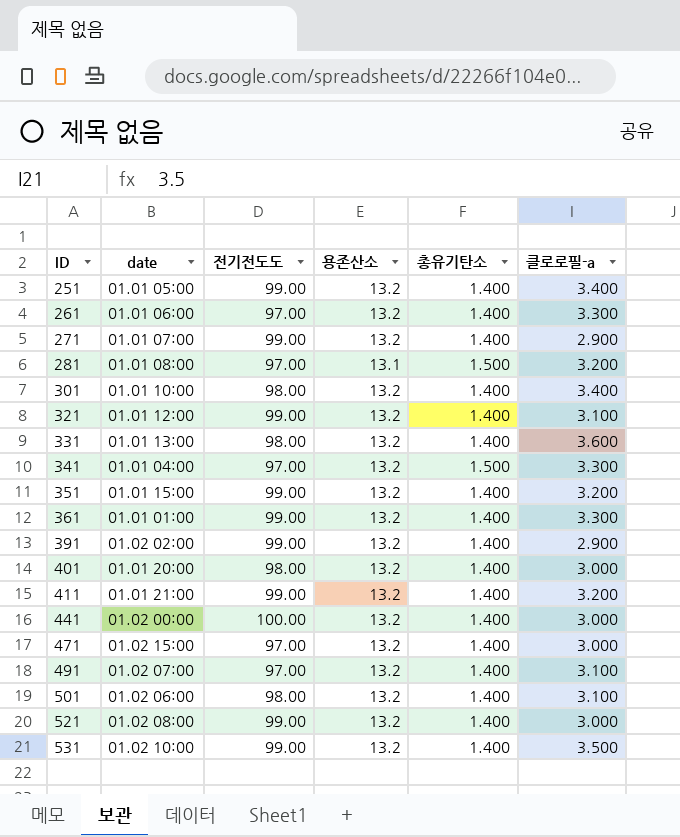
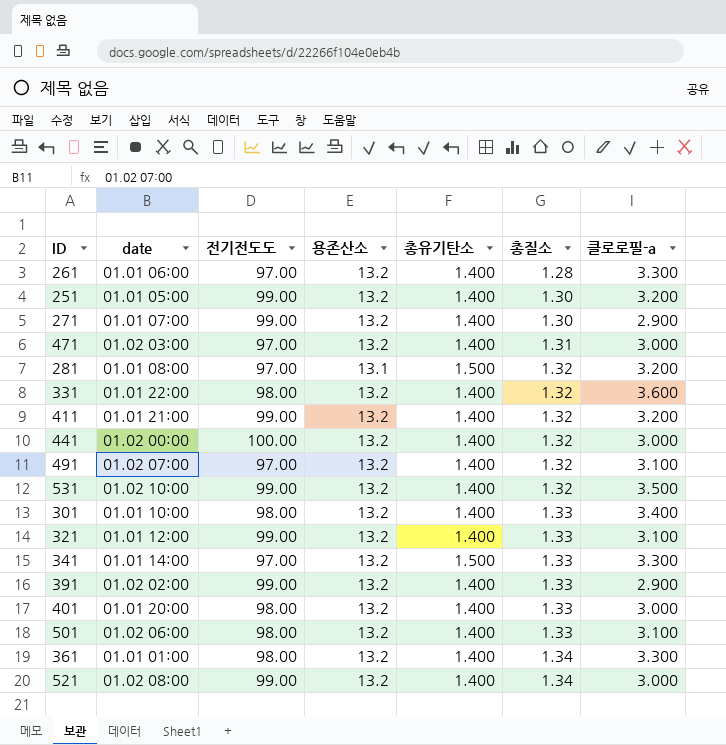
row order: ID ascending -> 총질소 ascending
column 총질소 | position: none -> 6
row 351: 01.01 15:00 | 99.00 | 13.2 | 1.400 | 3.200 -> none
251 | 클로로필-a: 3.400 -> 3.200
471 | date: 01.02 15:00 -> 01.02 03:00
331 | date: 01.01 13:00 -> 01.01 22:00
341 | date: 01.01 04:00 -> 01.01 14:00
361 | 전기전도도: 99.00 -> 98.00

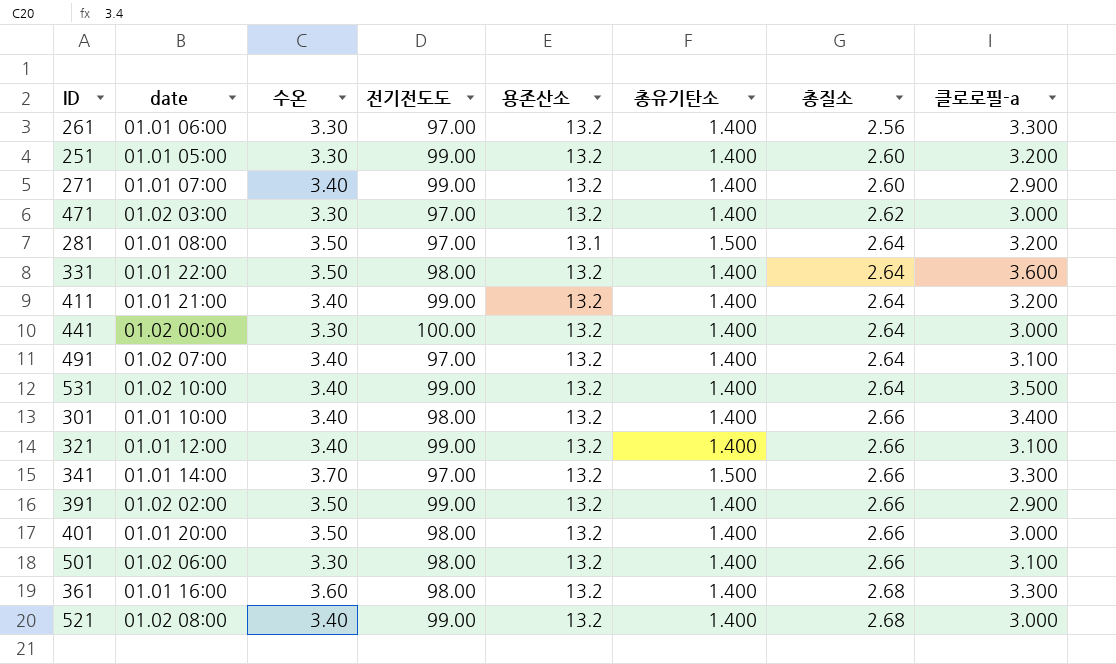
column 수온 | position: none -> 3
261 | 총질소: 1.28 -> 2.56
251 | 총질소: 1.30 -> 2.60
271 | 총질소: 1.30 -> 2.60
471 | 총질소: 1.31 -> 2.62
281 | 총질소: 1.32 -> 2.64
331 | 총질소: 1.32 -> 2.64
411 | 총질소: 1.32 -> 2.64
441 | 총질소: 1.32 -> 2.64
491 | 총질소: 1.32 -> 2.64
531 | 총질소: 1.32 -> 2.64
301 | 총질소: 1.33 -> 2.66
321 | 총질소: 1.33 -> 2.66
341 | 총질소: 1.33 -> 2.66
391 | 총질소: 1.33 -> 2.66
401 | 총질소: 1.33 -> 2.66
501 | 총질소: 1.33 -> 2.66
361 | date: 01.01 01:00 -> 01.01 16:00
361 | 총질소: 1.34 -> 2.68
521 | 총질소: 1.34 -> 2.68

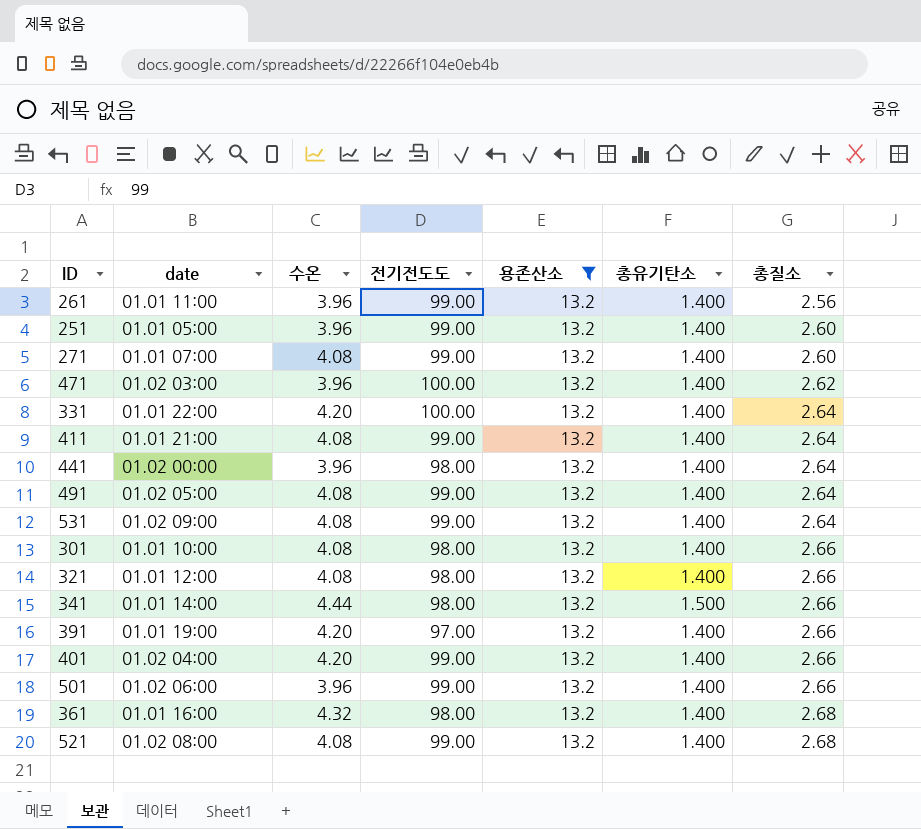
filter: none -> 용존산소 = 13.2
column 클로로필-a | position: 8 -> none
261 | date: 01.01 06:00 -> 01.01 11:00
261 | 수온: 3.30 -> 3.96
261 | 전기전도도: 97.00 -> 99.00
251 | 수온: 3.30 -> 3.96
271 | 수온: 3.40 -> 4.08
471 | 수온: 3.30 -> 3.96
471 | 전기전도도: 97.00 -> 100.00
331 | 수온: 3.50 -> 4.20
331 | 전기전도도: 98.00 -> 100.00
411 | 수온: 3.40 -> 4.08
441 | 수온: 3.30 -> 3.96
441 | 전기전도도: 100.00 -> 98.00
491 | date: 01.02 07:00 -> 01.02 05:00
491 | 수온: 3.40 -> 4.08
491 | 전기전도도: 97.00 -> 99.00
531 | date: 01.02 10:00 -> 01.02 09:00
531 | 수온: 3.40 -> 4.08
301 | 수온: 3.40 -> 4.08
321 | 수온: 3.40 -> 4.08
321 | 전기전도도: 99.00 -> 98.00
341 | 수온: 3.70 -> 4.44
341 | 전기전도도: 97.00 -> 98.00
391 | date: 01.02 02:00 -> 01.01 19:00
391 | 수온: 3.50 -> 4.20
391 | 전기전도도: 99.00 -> 97.00
401 | date: 01.01 20:00 -> 01.02 04:00
401 | 수온: 3.50 -> 4.20
401 | 전기전도도: 98.00 -> 99.00
501 | 수온: 3.30 -> 3.96
501 | 전기전도도: 98.00 -> 99.00
361 | 수온: 3.60 -> 4.32
521 | 수온: 3.40 -> 4.08

